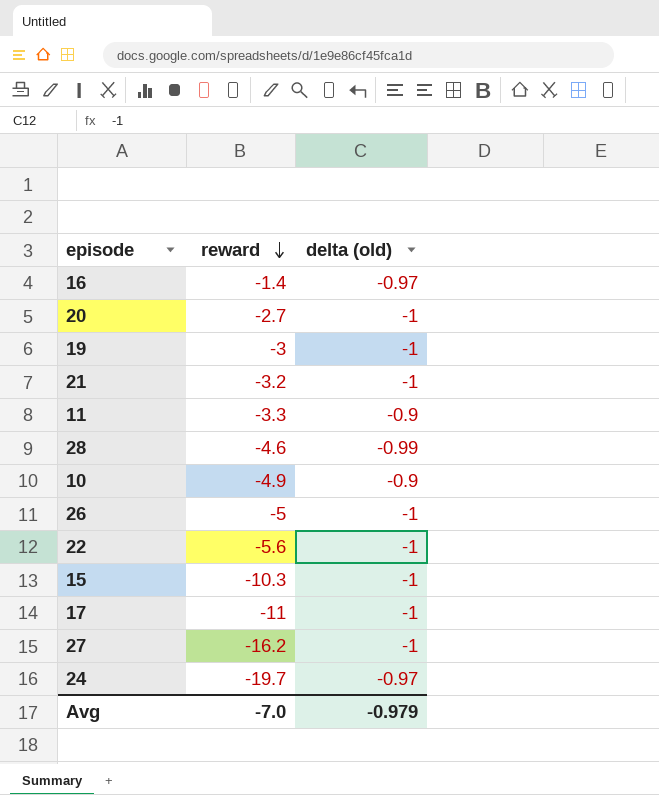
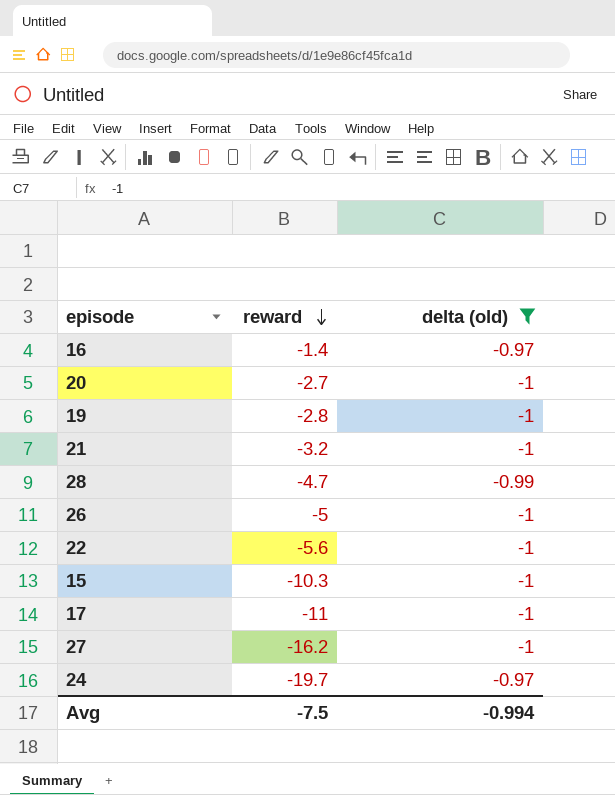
filter: none -> delta (old) != -0.9
19 | reward: -3 -> -2.8
28 | reward: -4.6 -> -4.7
Avg | reward: -7.0 -> -7.5
Avg | delta (old): -0.979 -> -0.994

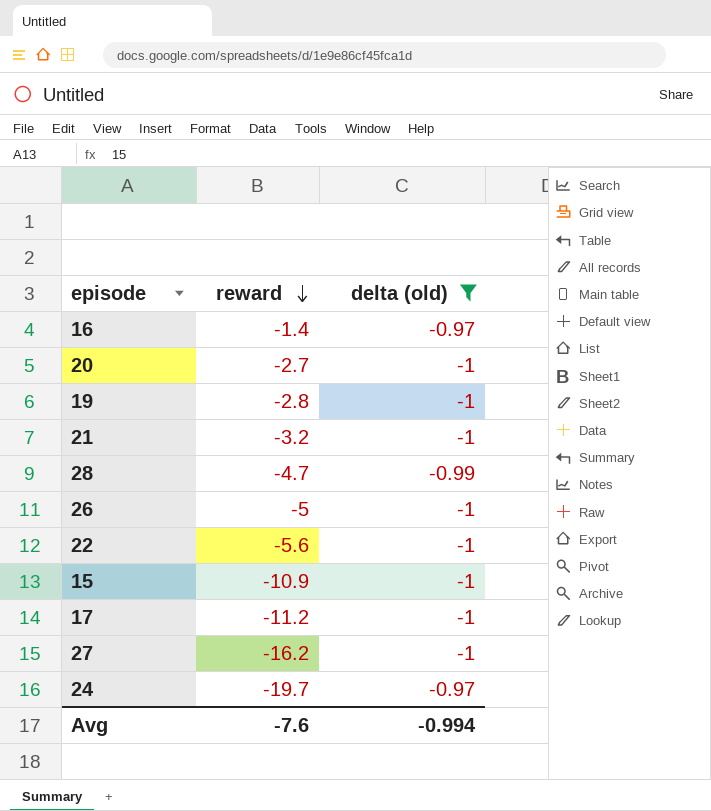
15 | reward: -10.3 -> -10.9
17 | reward: -11 -> -11.2
Avg | reward: -7.5 -> -7.6

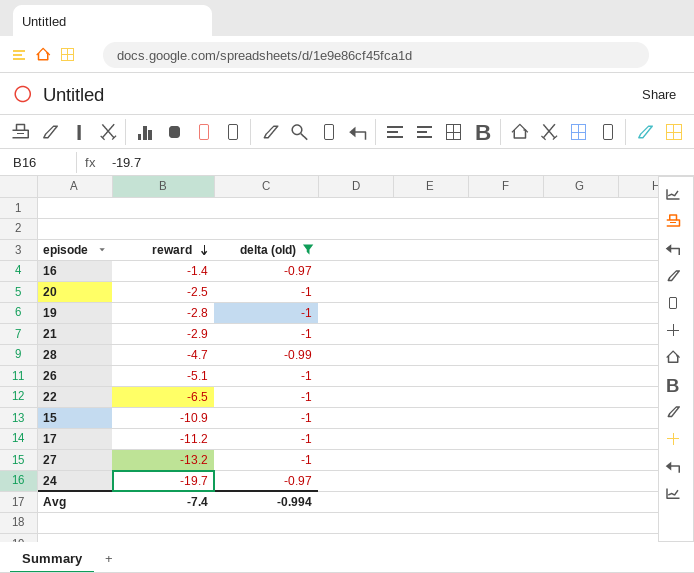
20 | reward: -2.7 -> -2.5
21 | reward: -3.2 -> -2.9
26 | reward: -5 -> -5.1
22 | reward: -5.6 -> -6.5
27 | reward: -16.2 -> -13.2
Avg | reward: -7.6 -> -7.4

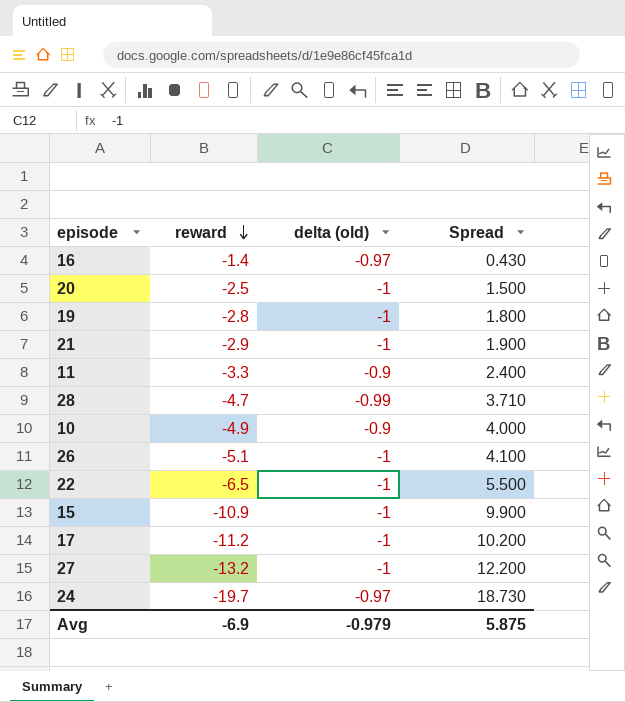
filter: delta (old) != -0.9 -> none
column Spread | formula: none -> [delta (old)] - [reward]
Avg | reward: -7.4 -> -6.9
Avg | delta (old): -0.994 -> -0.979

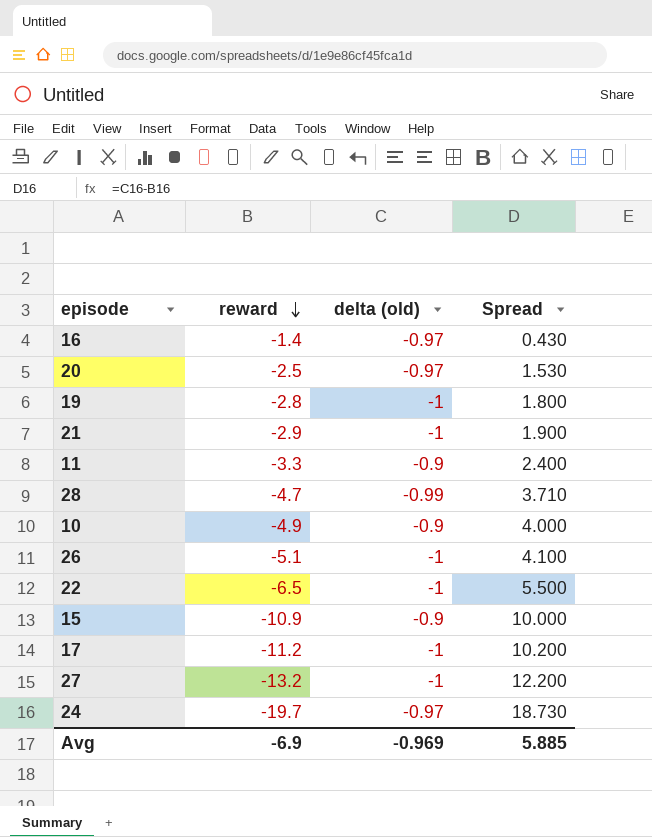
20 | delta (old): -1 -> -0.97
20 | Spread: 1.500 -> 1.530
15 | delta (old): -1 -> -0.9
15 | Spread: 9.900 -> 10.000
Avg | delta (old): -0.979 -> -0.969
Avg | Spread: 5.875 -> 5.885

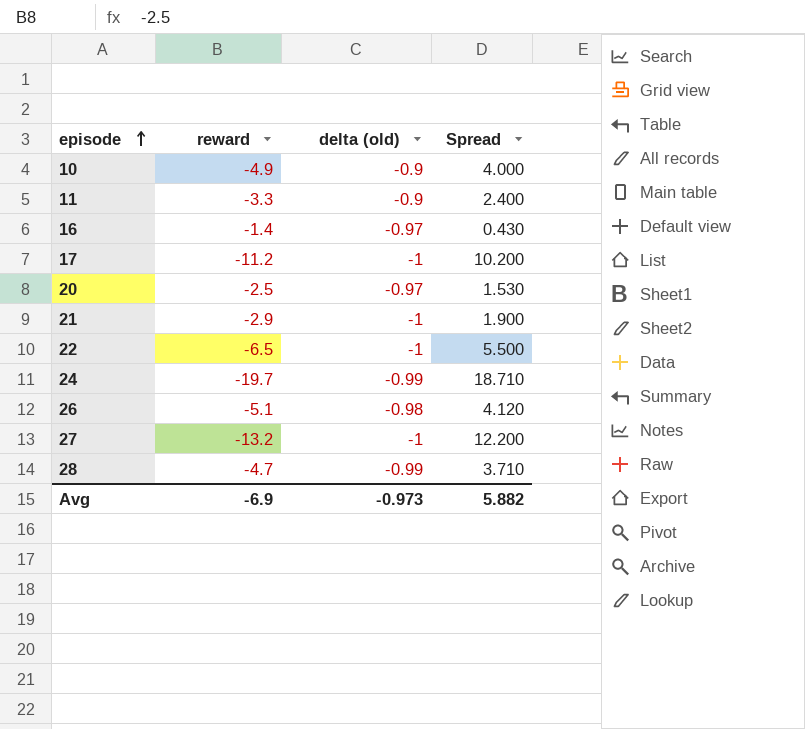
row order: reward descending -> episode ascending
row 19: -2.8 | -1 | 1.800 -> none
row 15: -10.9 | -0.9 | 10.000 -> none
24 | delta (old): -0.97 -> -0.99
24 | Spread: 18.730 -> 18.710
26 | delta (old): -1 -> -0.98
26 | Spread: 4.100 -> 4.120
Avg | delta (old): -0.969 -> -0.973
Avg | Spread: 5.885 -> 5.882

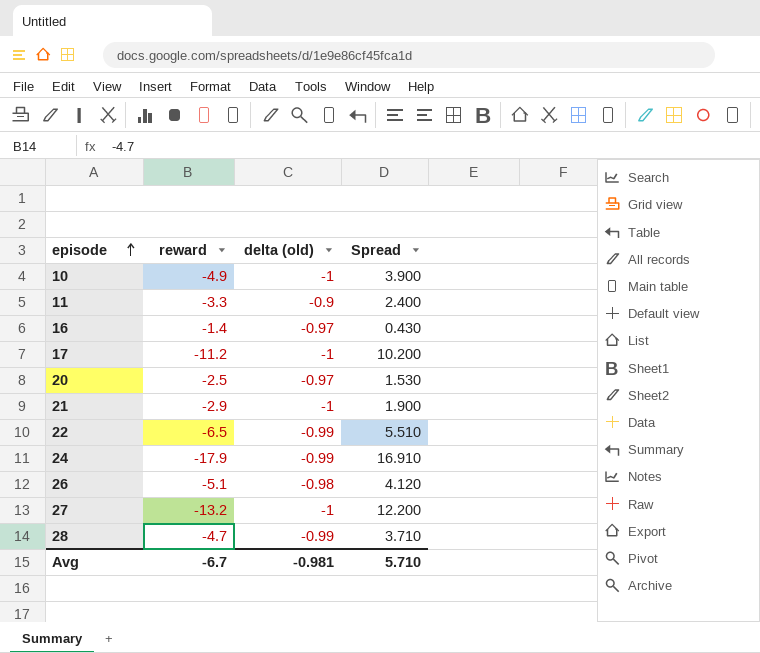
10 | delta (old): -0.9 -> -1
10 | Spread: 4.000 -> 3.900
22 | delta (old): -1 -> -0.99
22 | Spread: 5.500 -> 5.510
24 | reward: -19.7 -> -17.9
24 | Spread: 18.710 -> 16.910
Avg | reward: -6.9 -> -6.7
Avg | delta (old): -0.973 -> -0.981
Avg | Spread: 5.882 -> 5.710

